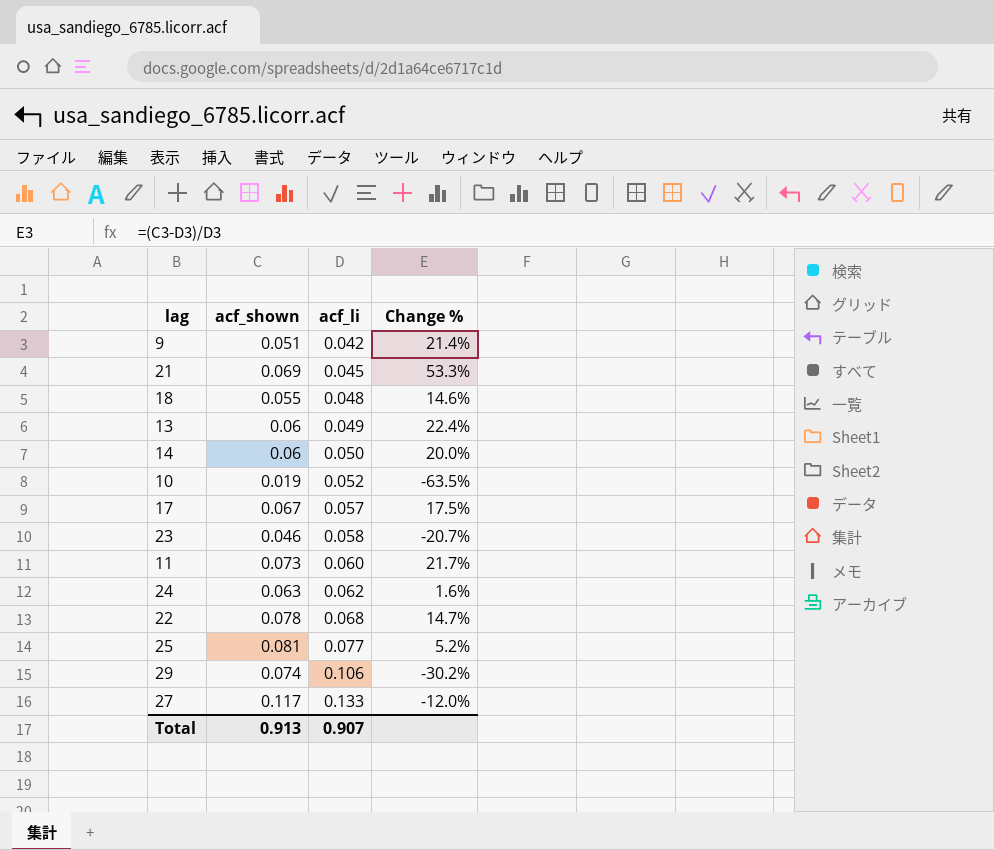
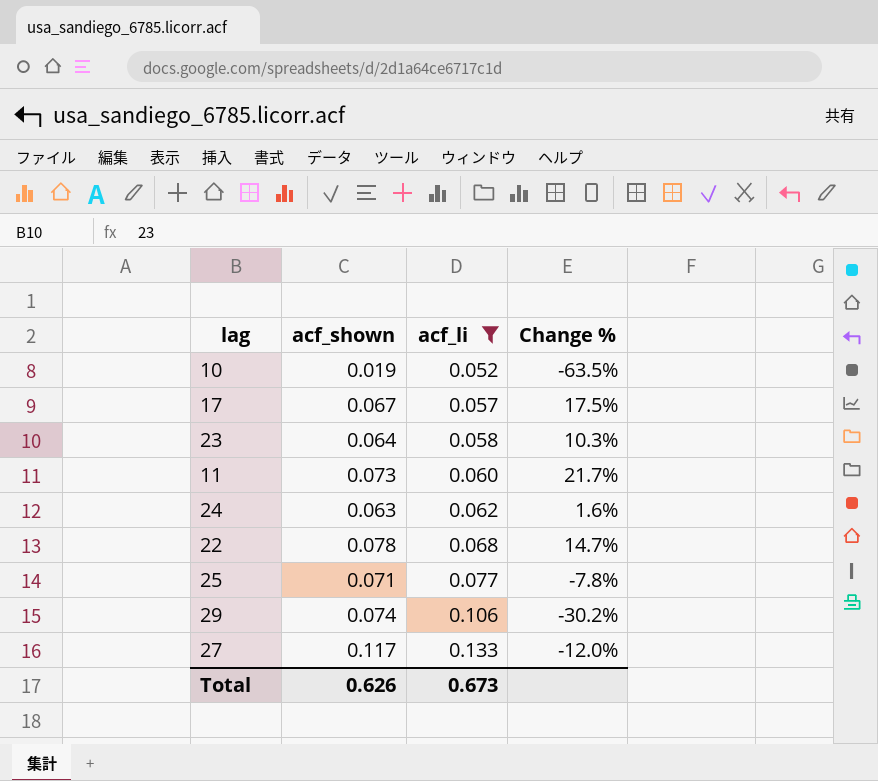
filter: none -> acf_li >= 0.052
23 | acf_shown: 0.046 -> 0.064
23 | Change %: -20.7% -> 10.3%
25 | acf_shown: 0.081 -> 0.071
25 | Change %: 5.2% -> -7.8%
Total | acf_shown: 0.913 -> 0.626
Total | acf_li: 0.907 -> 0.673

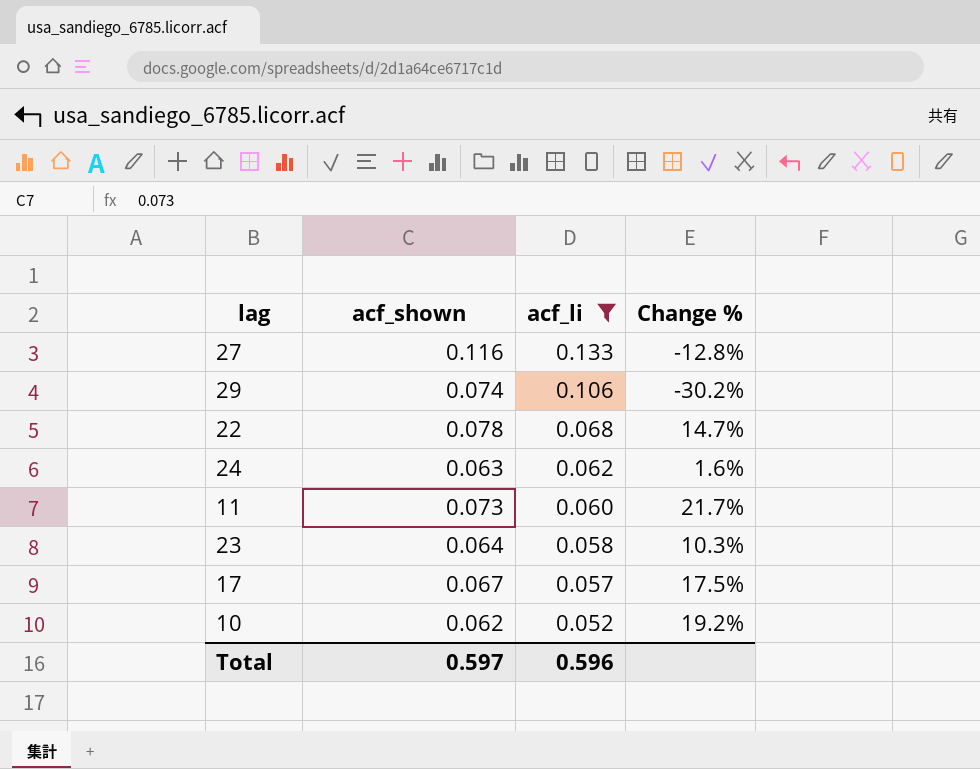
row order: acf_li ascending -> acf_li descending
row 25: 0.071 | 0.077 | -7.8% -> none
27 | acf_shown: 0.117 -> 0.116
27 | Change %: -12.0% -> -12.8%
10 | acf_shown: 0.019 -> 0.062
10 | Change %: -63.5% -> 19.2%
Total | acf_shown: 0.626 -> 0.597
Total | acf_li: 0.673 -> 0.596

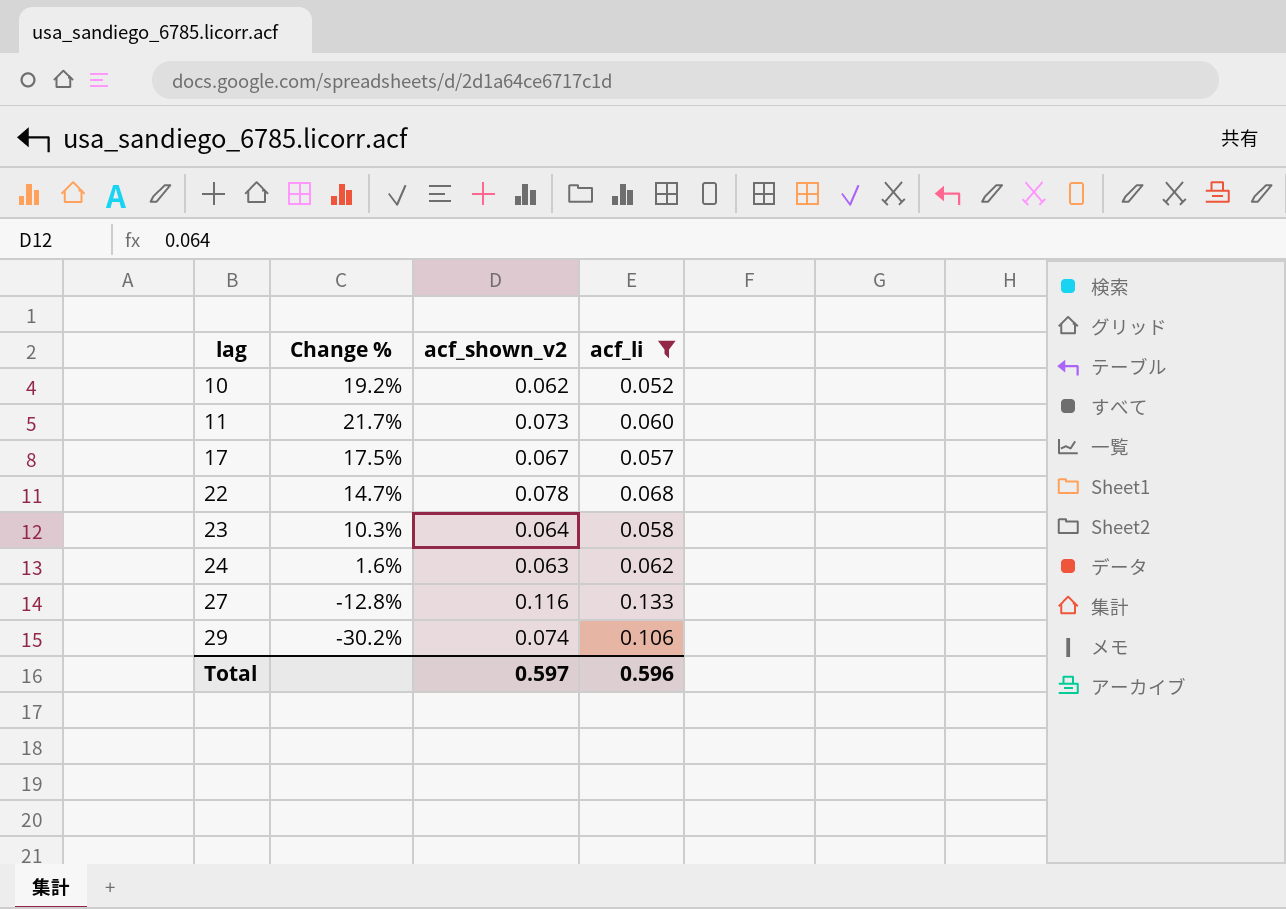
row order: acf_li descending -> lag ascending
column Change % | position: 4 -> 2
column name: acf_shown -> acf_shown_v2

